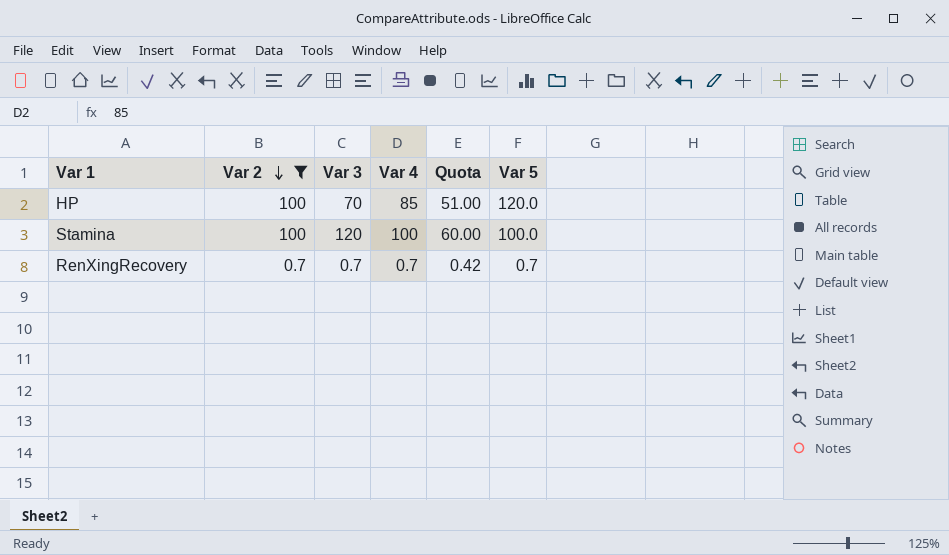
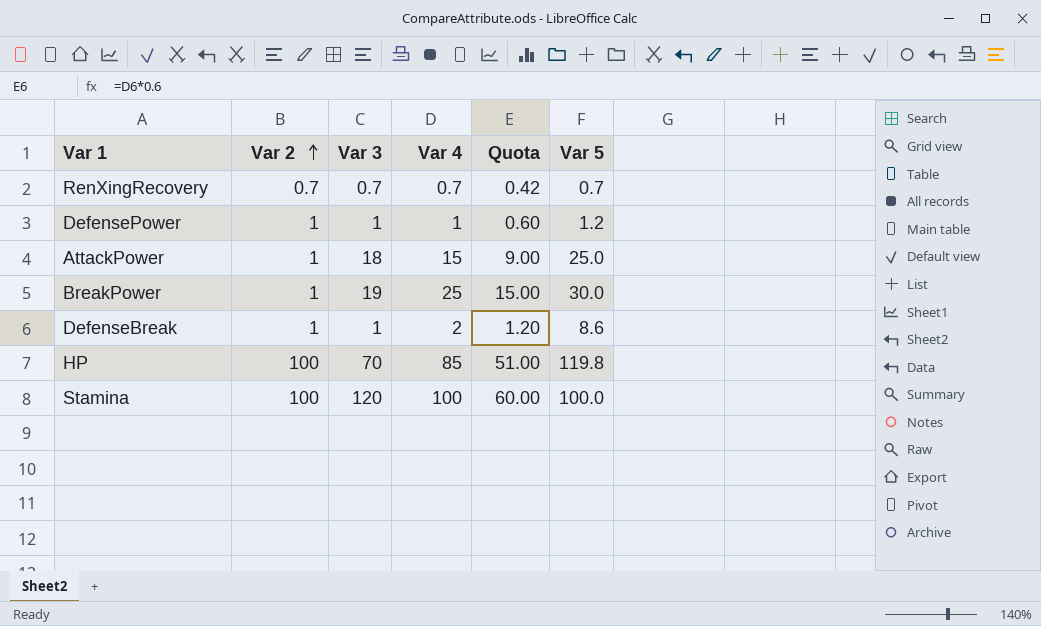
filter: Var 2 != 1 -> none
row order: Var 2 descending -> Var 2 ascending
HP | Var 5: 120.0 -> 119.8

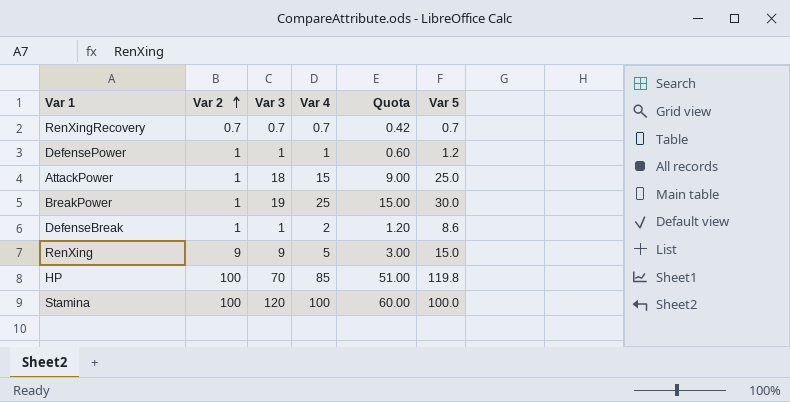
row RenXing: none -> 9 | 9 | 5 | 3.00 | 15.0

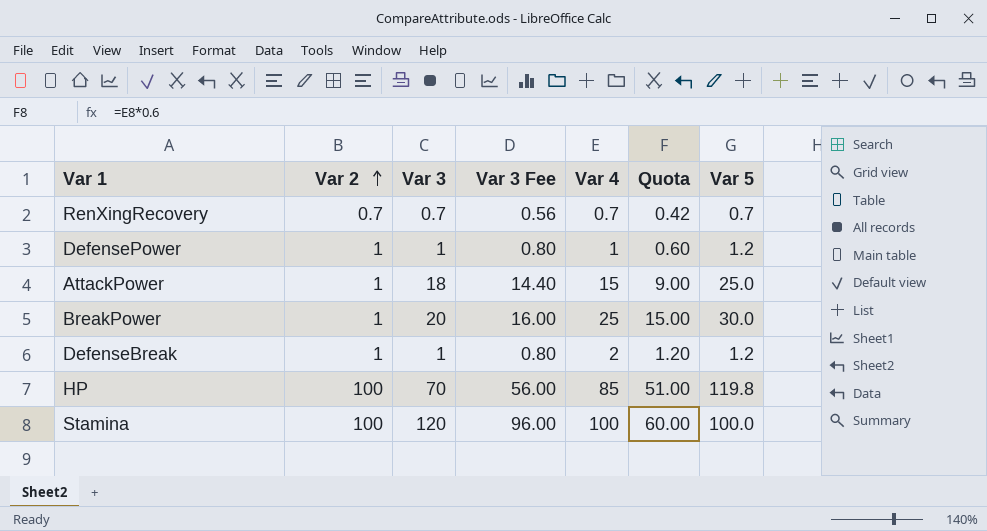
column Var 3 Fee | formula: none -> [Var 3] * 0.8
row RenXing: 9 | 9 | 5 | 3.00 | 15.0 -> none
BreakPower | Var 3: 19 -> 20
DefenseBreak | Var 5: 8.6 -> 1.2

